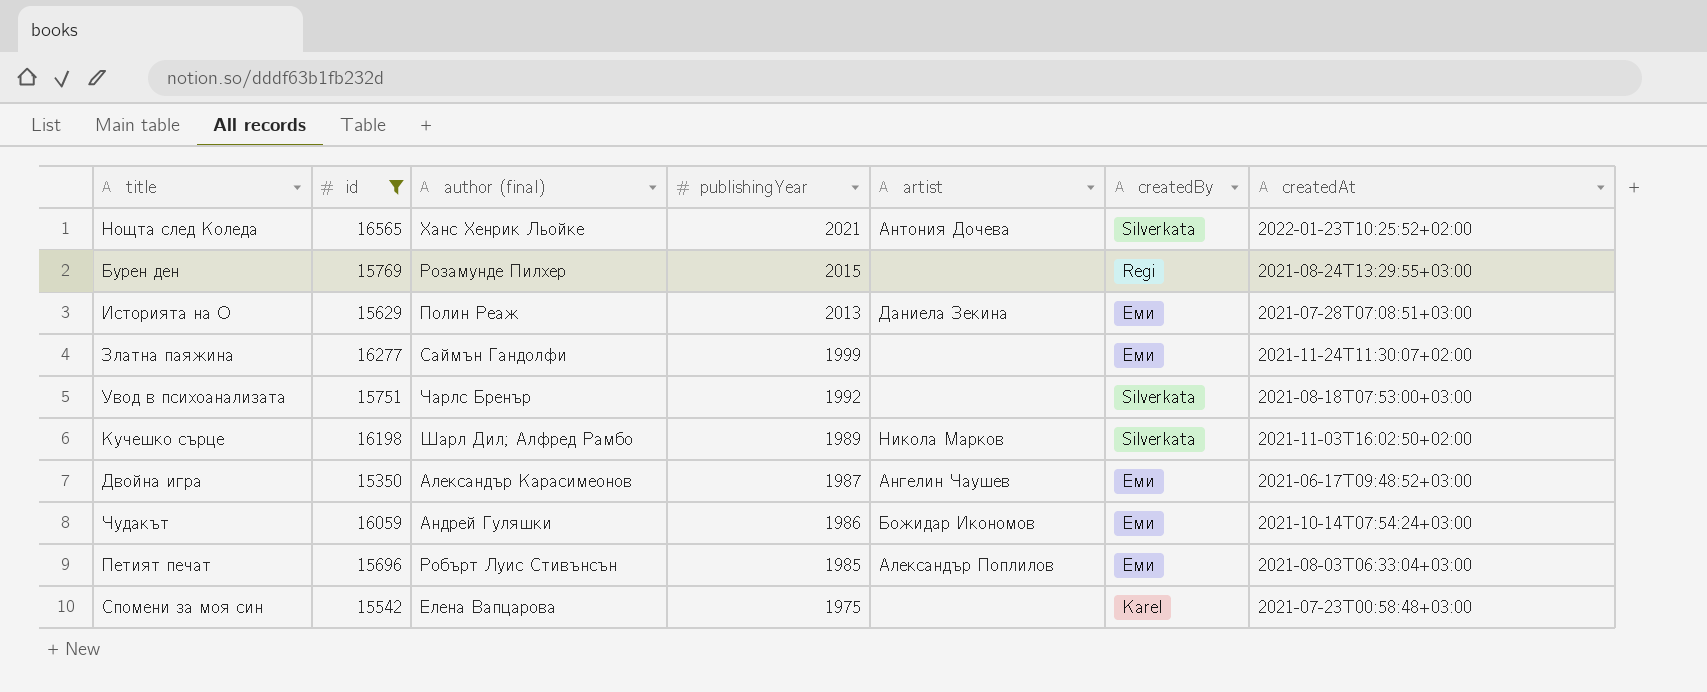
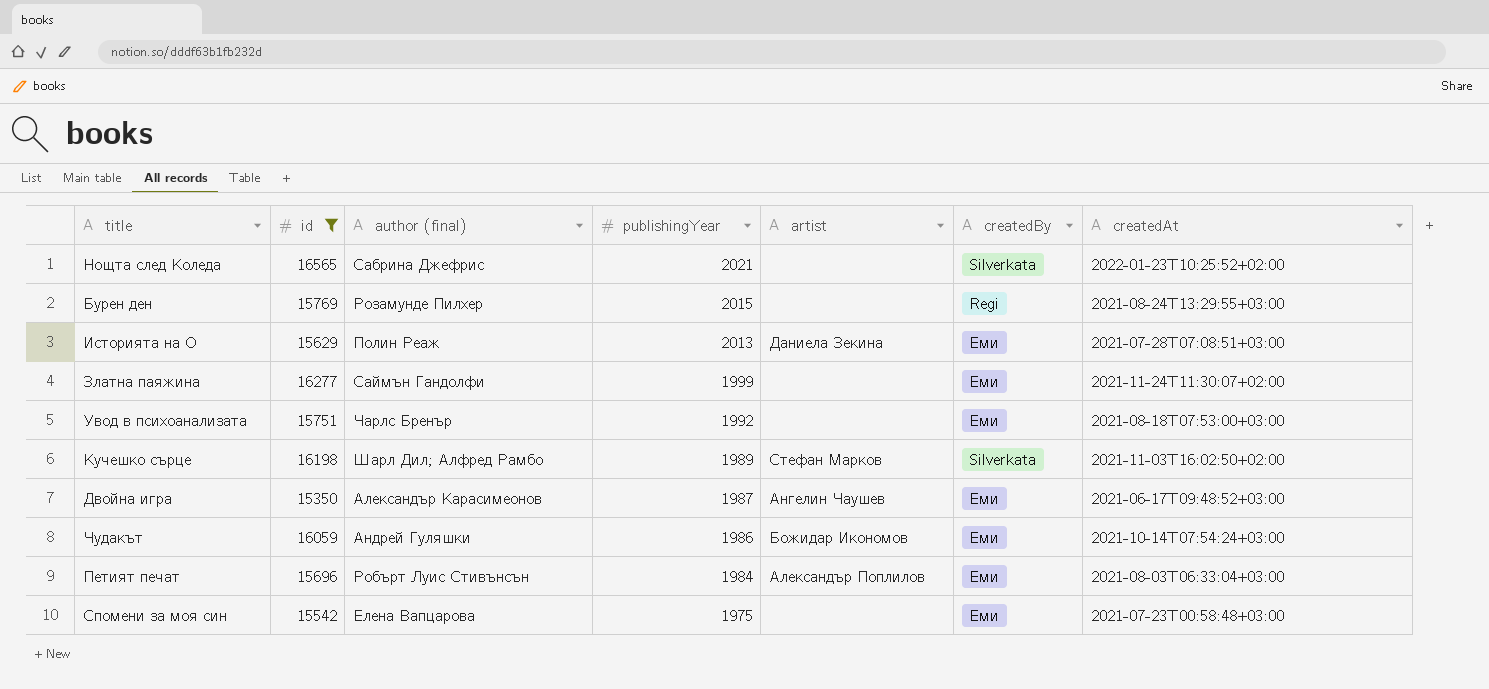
Нощта след Коледа | author (final): Ханс Хенрик Льойке -> Сабрина Джефрис
Нощта след Коледа | artist: Антония Дочева -> none
Увод в психоанализата | createdBy: Silverkata -> Еми
Кучешко сърце | artist: Никола Марков -> Стефан Марков
Петият печат | publishingYear: 1985 -> 1984
Спомени за моя син | createdBy: Karel -> Еми

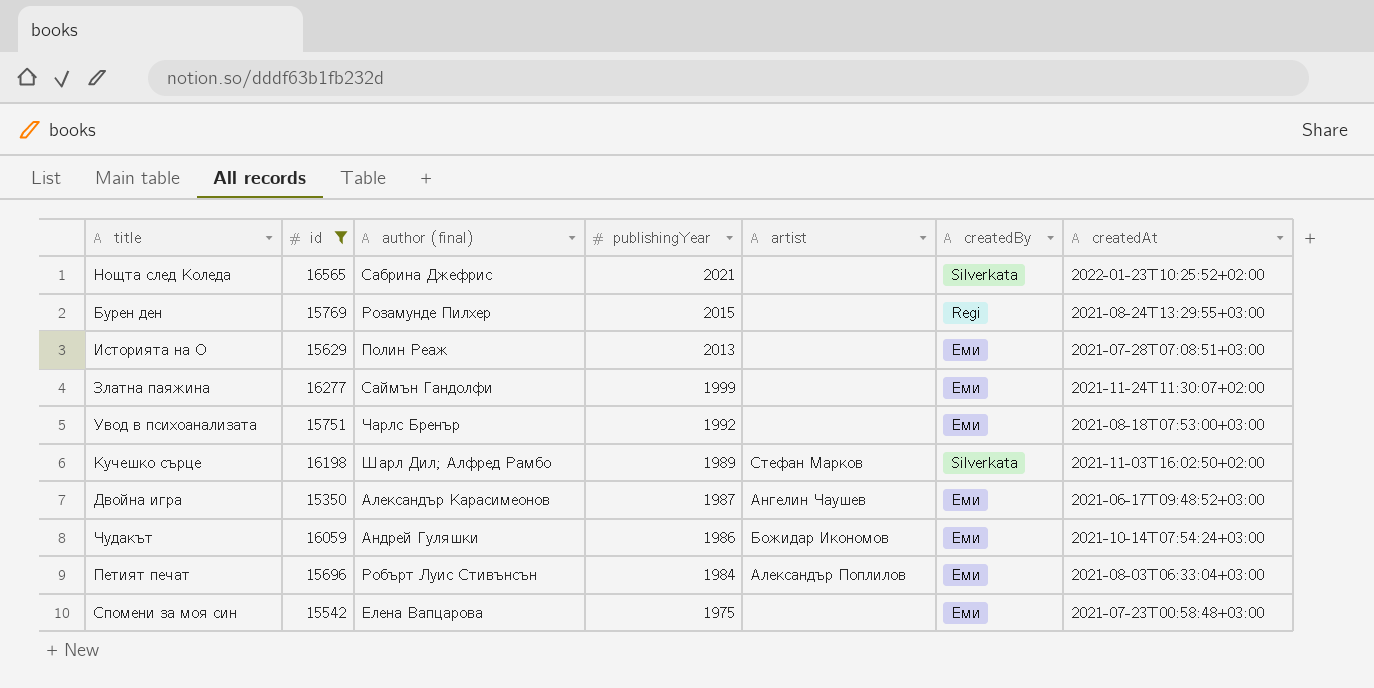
Историята на О | artist: Даниела Зекина -> none

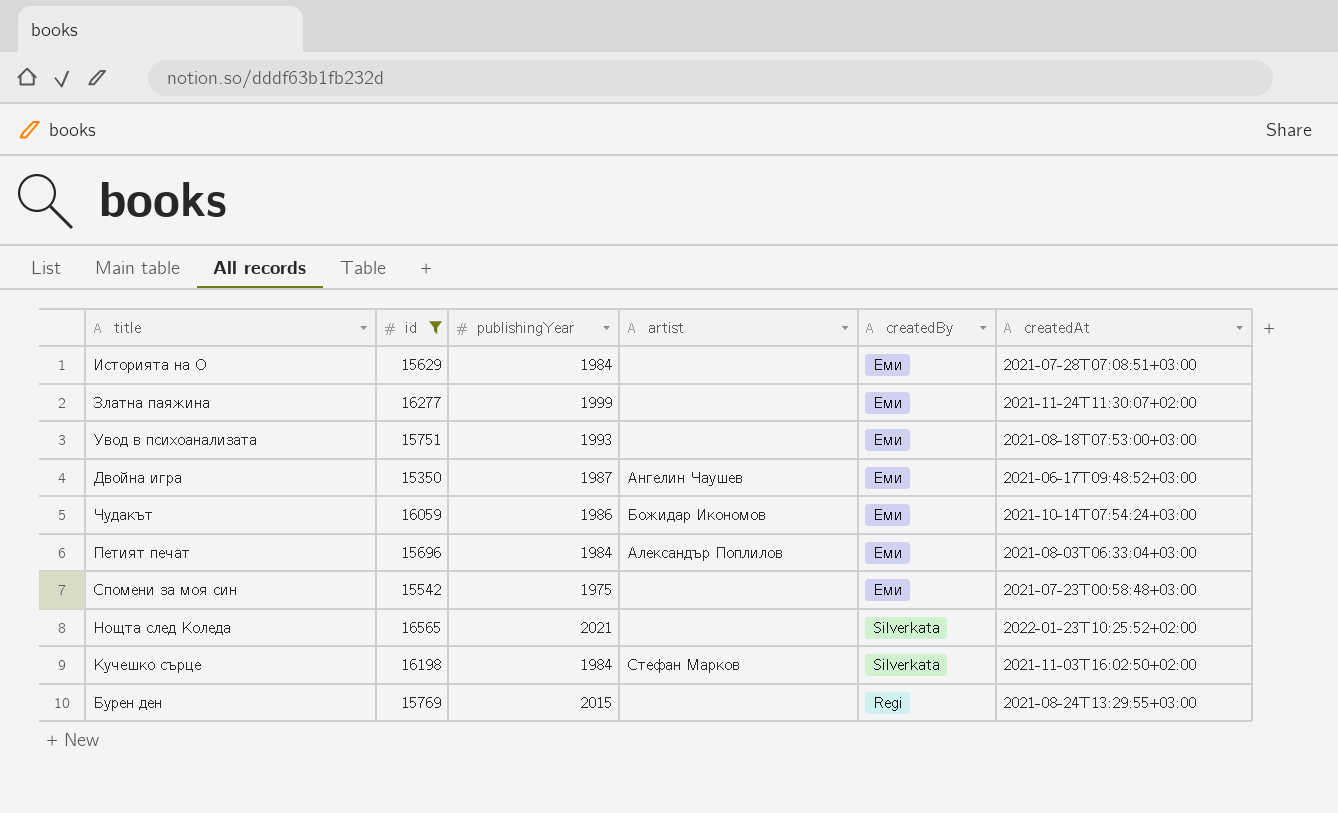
row order: publishingYear descending -> createdBy descending
column author (final) | position: 3 -> none
Историята на О | publishingYear: 2013 -> 1984
Увод в психоанализата | publishingYear: 1992 -> 1993
Кучешко сърце | publishingYear: 1989 -> 1984

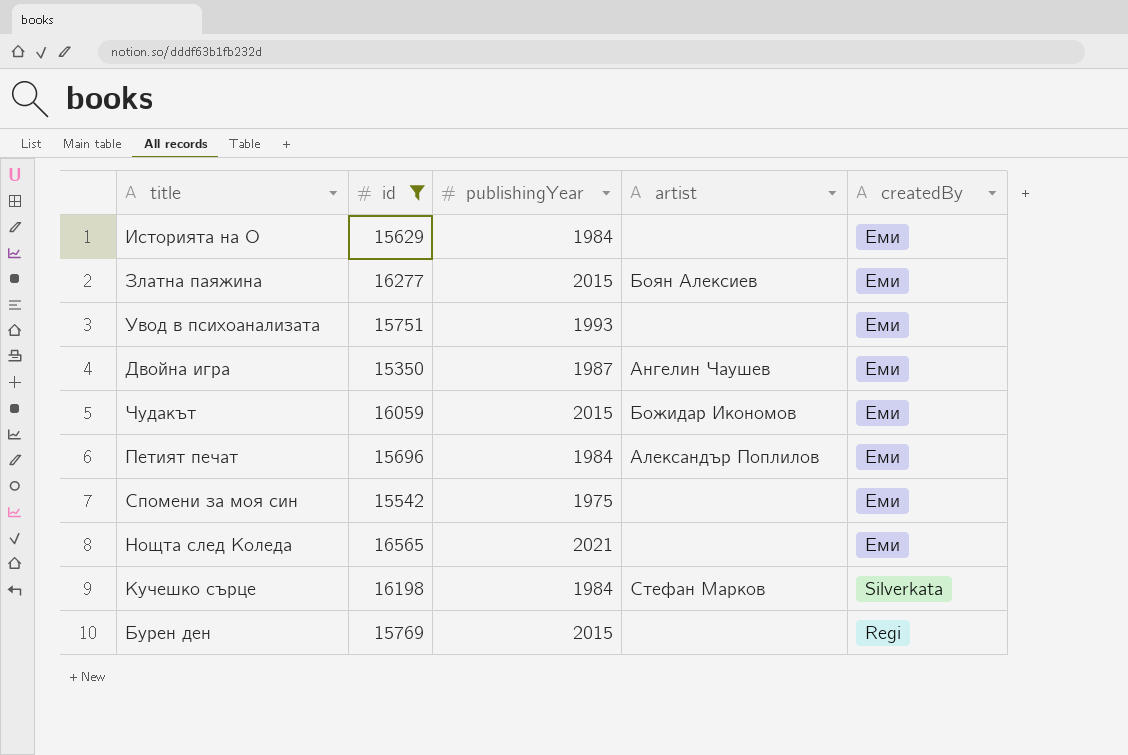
column createdAt | position: 6 -> none
Златна паяжина | publishingYear: 1999 -> 2015
Златна паяжина | artist: none -> Боян Алексиев
Чудакът | publishingYear: 1986 -> 2015
Нощта след Коледа | createdBy: Silverkata -> Еми

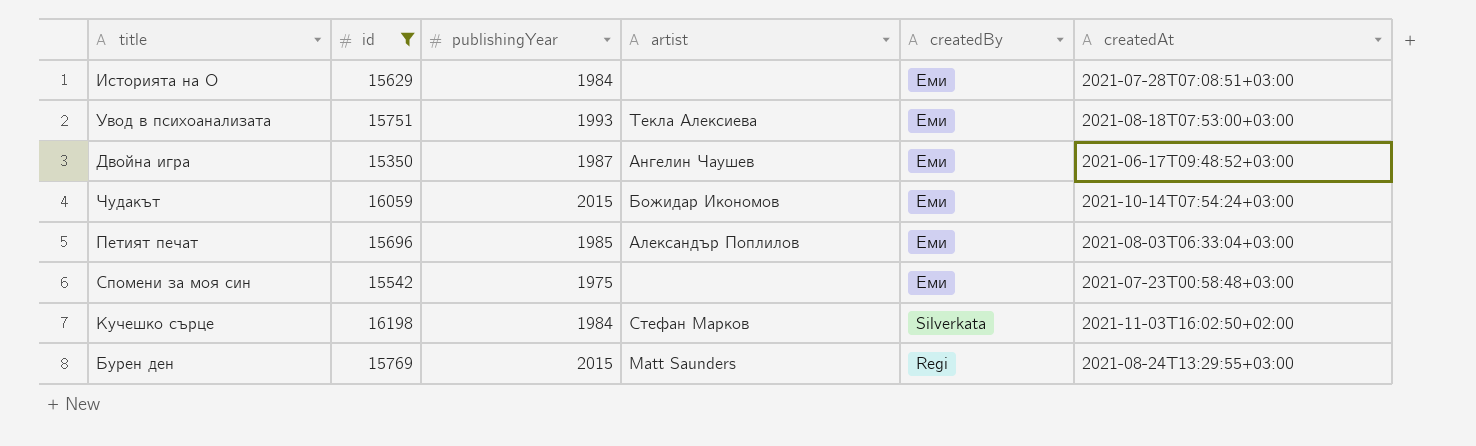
column createdAt | position: none -> 6
row Златна паяжина: 16277 | 2015 | Боян Алексиев | Еми -> none
row Нощта след Коледа: 16565 | 2021 | none | Еми -> none
Увод в психоанализата | artist: none -> Текла Алексиева
Петият печат | publishingYear: 1984 -> 1985
Бурен ден | artist: none -> Matt Saunders

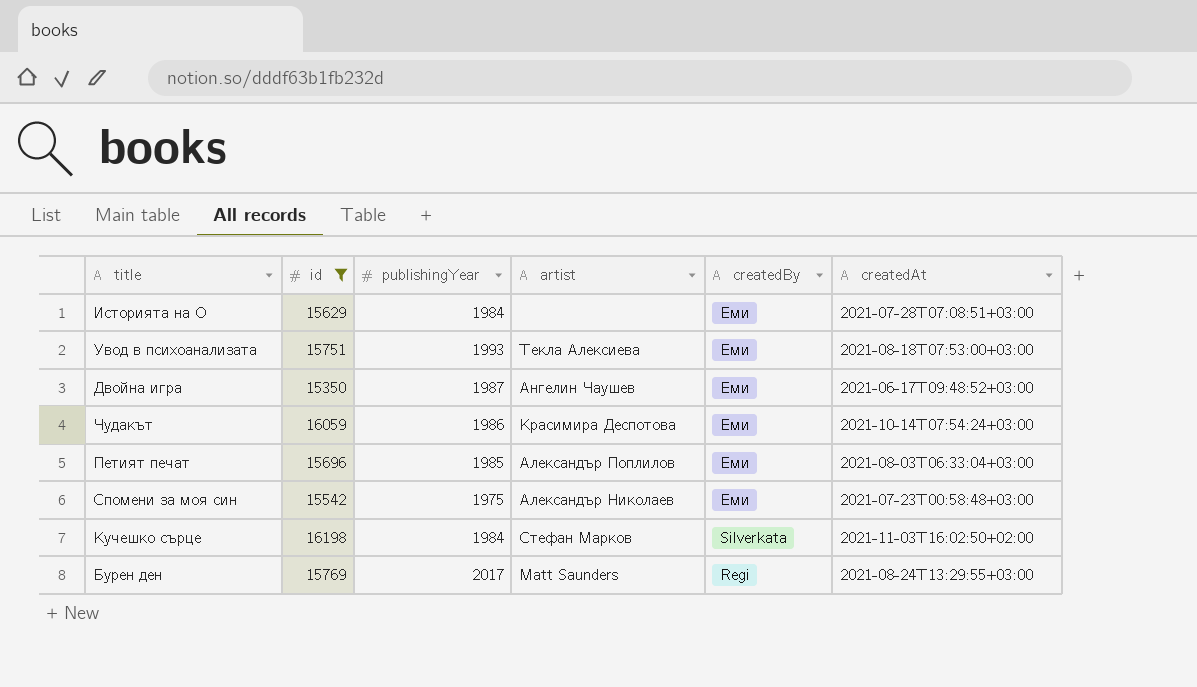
Чудакът | publishingYear: 2015 -> 1986
Чудакът | artist: Божидар Икономов -> Красимира Деспотова
Спомени за моя син | artist: none -> Александър Николаев
Бурен ден | publishingYear: 2015 -> 2017

